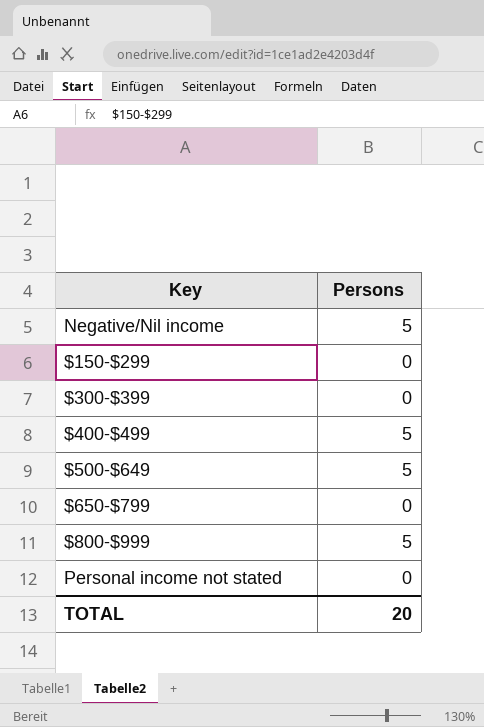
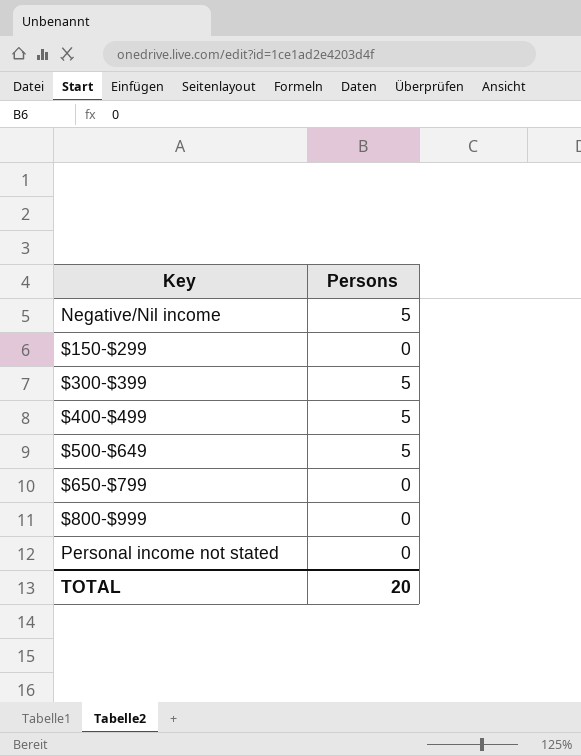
$300-$399 | Persons: 0 -> 5
$800-$999 | Persons: 5 -> 0

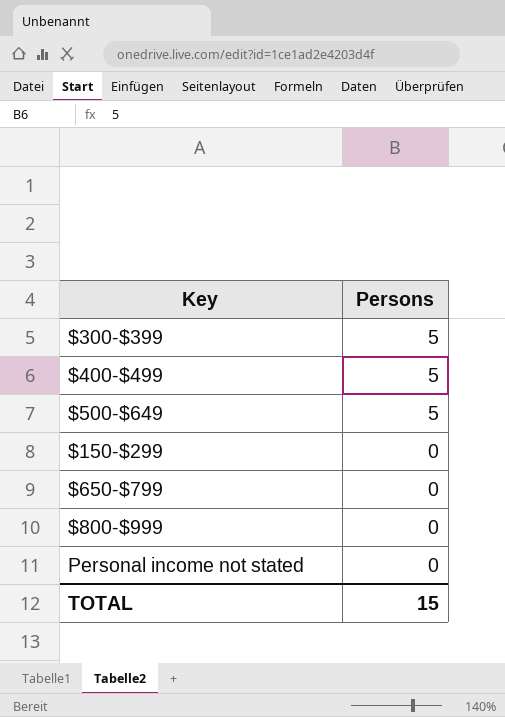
row order: none -> Persons descending
row Negative/Nil income: 5 -> none
TOTAL | Persons: 20 -> 15

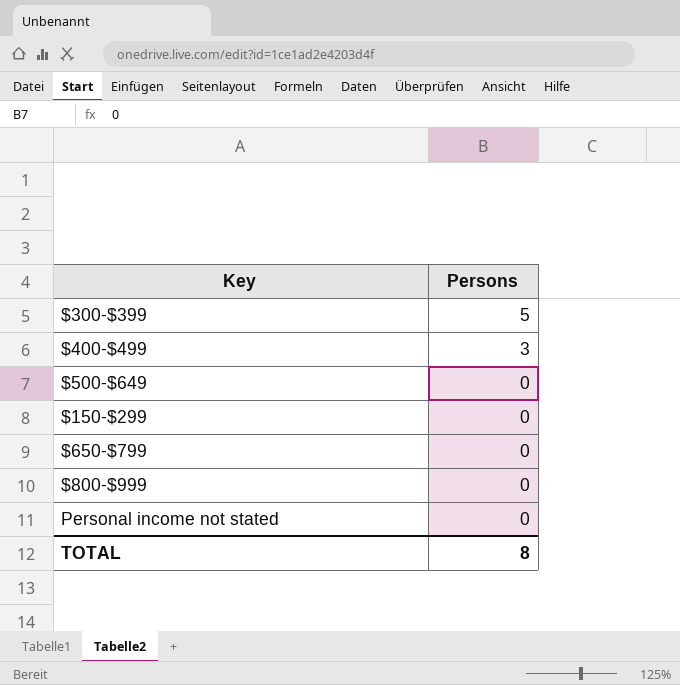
$400-$499 | Persons: 5 -> 3
$500-$649 | Persons: 5 -> 0
TOTAL | Persons: 15 -> 8

